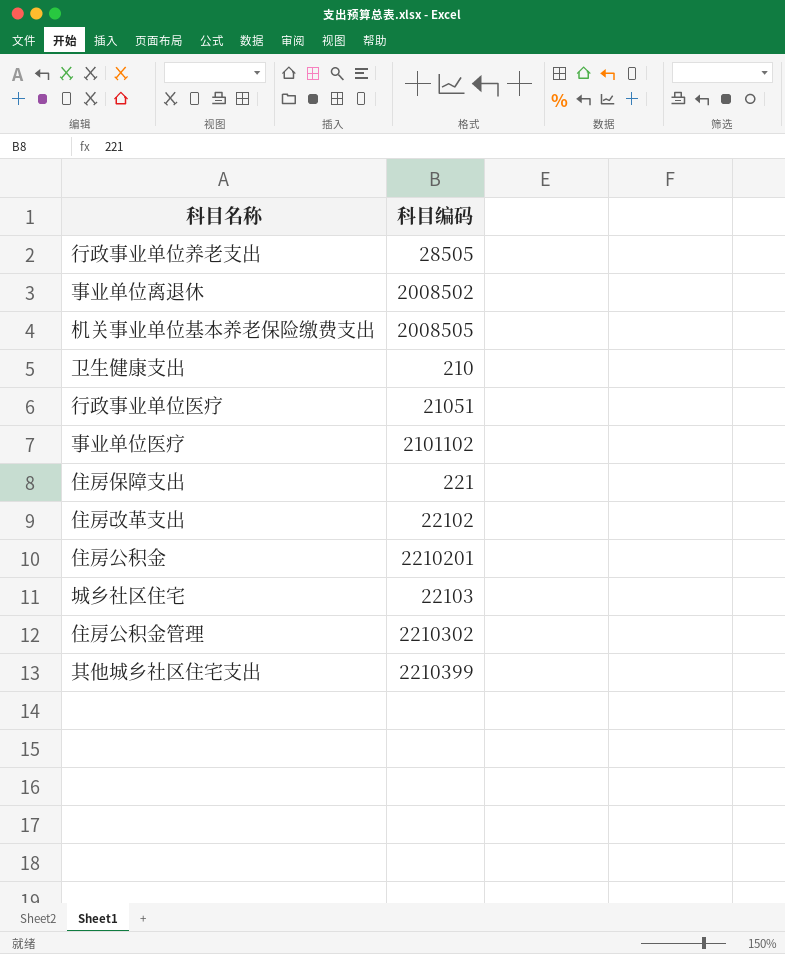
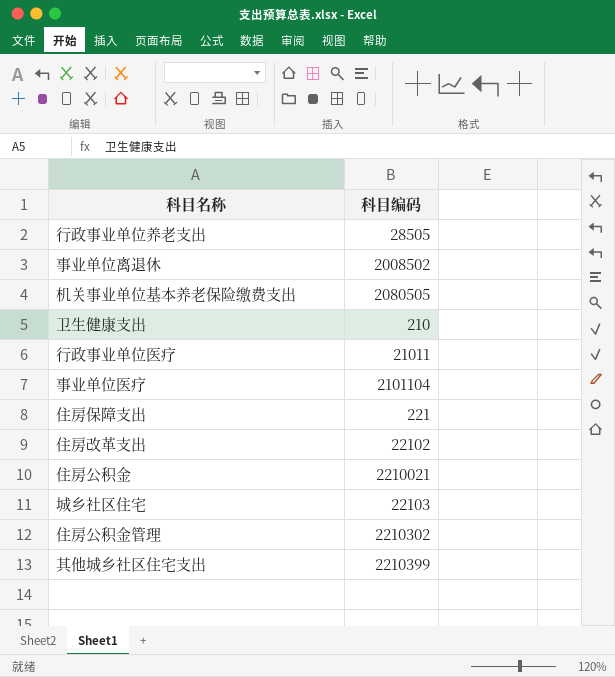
机关事业单位基本养老保险缴费支出 | 科目编码: 2008505 -> 2080505
行政事业单位医疗 | 科目编码: 21051 -> 21011
事业单位医疗 | 科目编码: 2101102 -> 2101104
住房公积金 | 科目编码: 2210201 -> 2210021

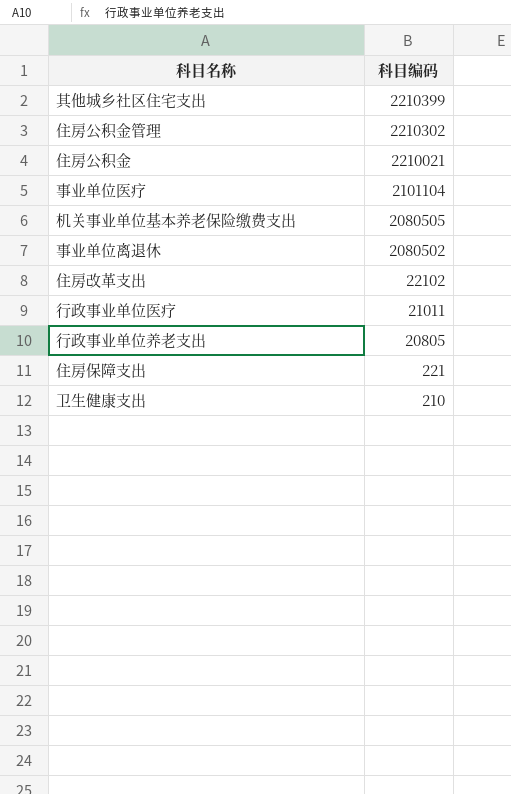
row order: none -> 科目编码 descending
row 城乡社区住宅: 22103 -> none
事业单位离退休 | 科目编码: 2008502 -> 2080502
行政事业单位养老支出 | 科目编码: 28505 -> 20805

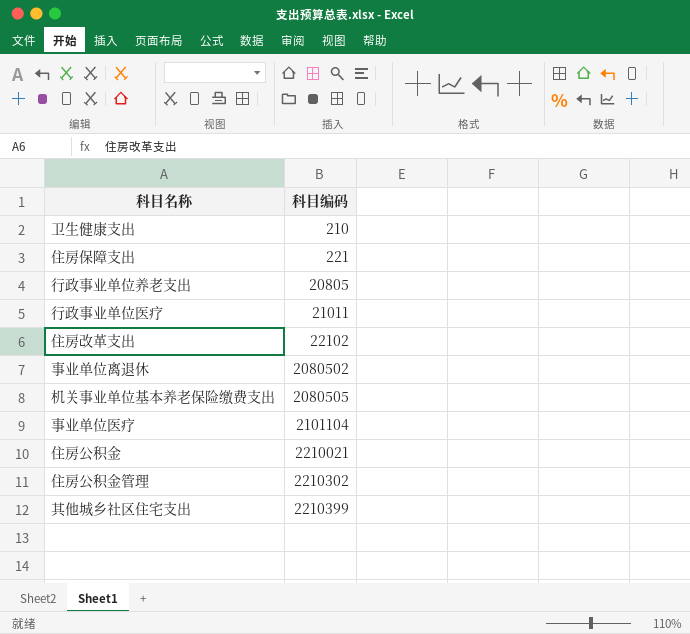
row order: 科目编码 descending -> 科目编码 ascending

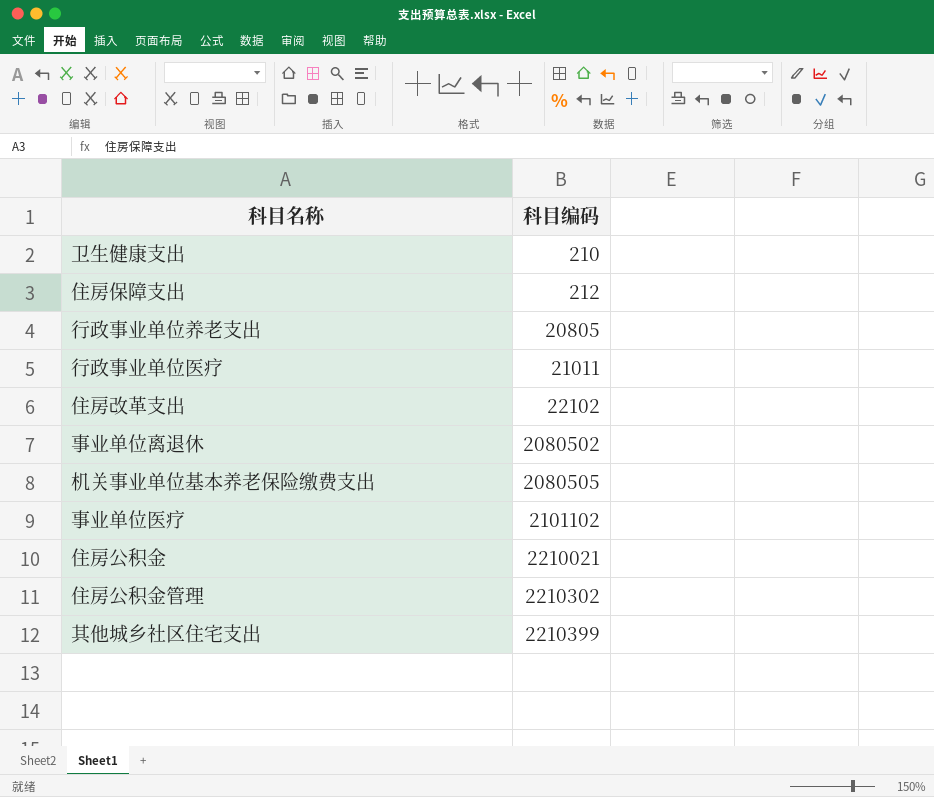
住房保障支出 | 科目编码: 221 -> 212
事业单位医疗 | 科目编码: 2101104 -> 2101102

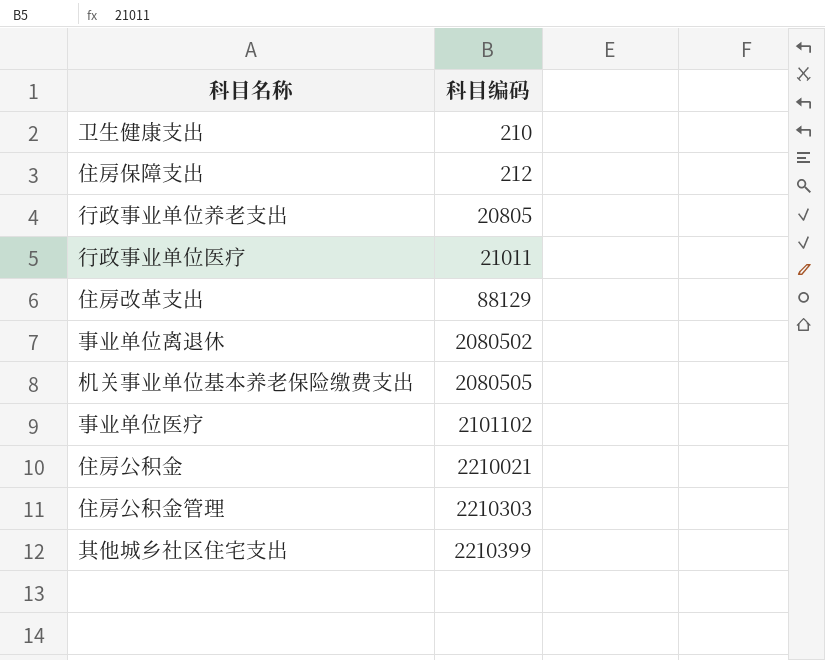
住房改革支出 | 科目编码: 22102 -> 88129
住房公积金管理 | 科目编码: 2210302 -> 2210303

